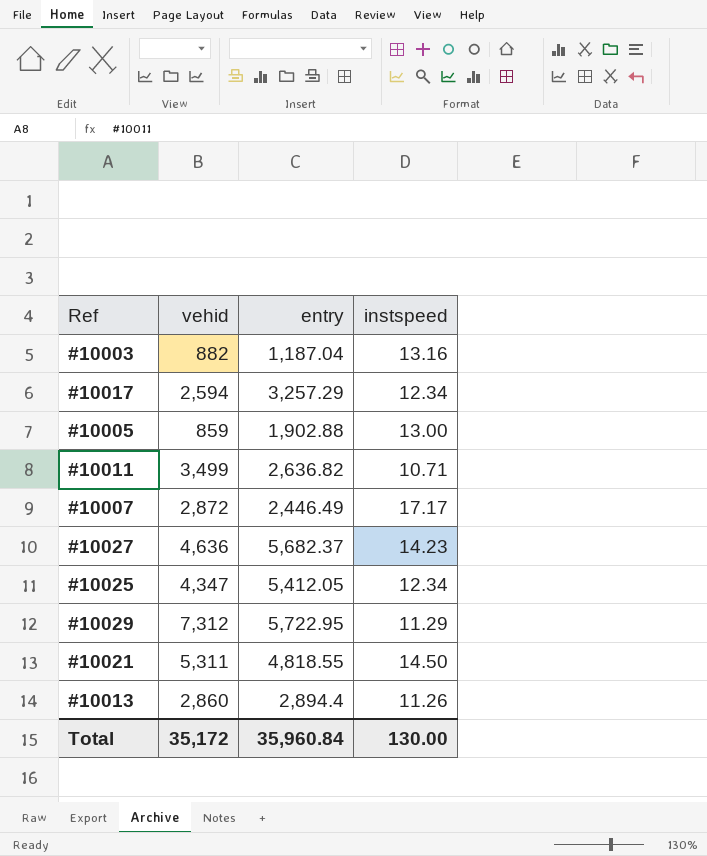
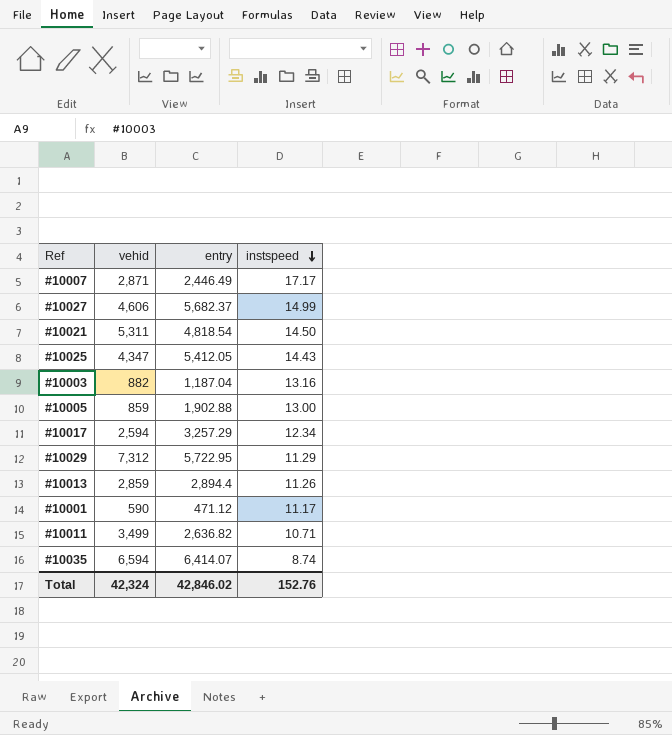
row order: none -> instspeed descending
#10007 | vehid: 2,872 -> 2,871
#10027 | vehid: 4,636 -> 4,606
#10027 | instspeed: 14.23 -> 14.99
#10021 | entry: 4,818.55 -> 4,818.54
#10025 | instspeed: 12.34 -> 14.43
#10013 | vehid: 2,860 -> 2,859
row #10001: none -> 590 | 471.12 | 11.17
row #10035: none -> 6,594 | 6,414.07 | 8.74
Total | vehid: 35,172 -> 42,324
Total | entry: 35,960.84 -> 42,846.02
Total | instspeed: 130.00 -> 152.76

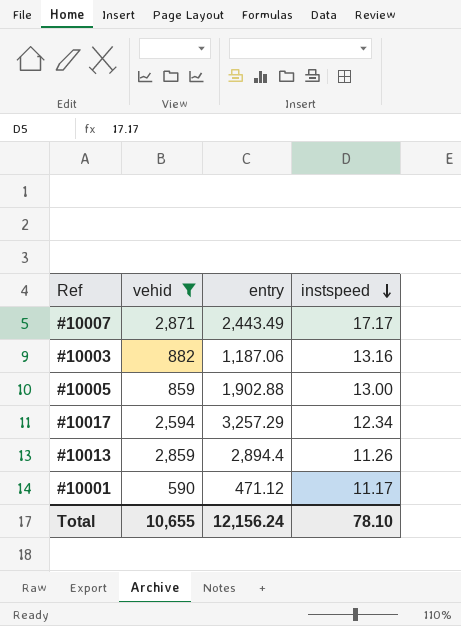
filter: none -> vehid <= 2,871
#10007 | entry: 2,446.49 -> 2,443.49
#10003 | entry: 1,187.04 -> 1,187.06
Total | vehid: 42,324 -> 10,655
Total | entry: 42,846.02 -> 12,156.24
Total | instspeed: 152.76 -> 78.10

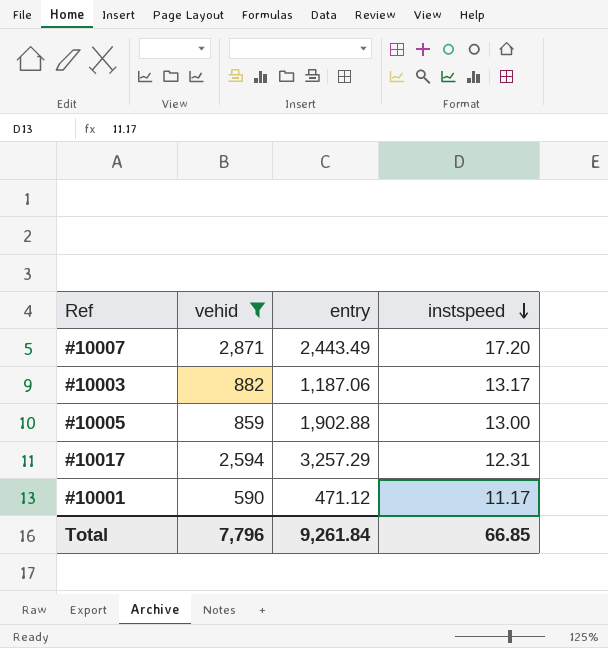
row #10013: 2,859 | 2,894.4 | 11.26 -> none
#10007 | instspeed: 17.17 -> 17.20
#10003 | instspeed: 13.16 -> 13.17
#10017 | instspeed: 12.34 -> 12.31
Total | vehid: 10,655 -> 7,796
Total | entry: 12,156.24 -> 9,261.84
Total | instspeed: 78.10 -> 66.85

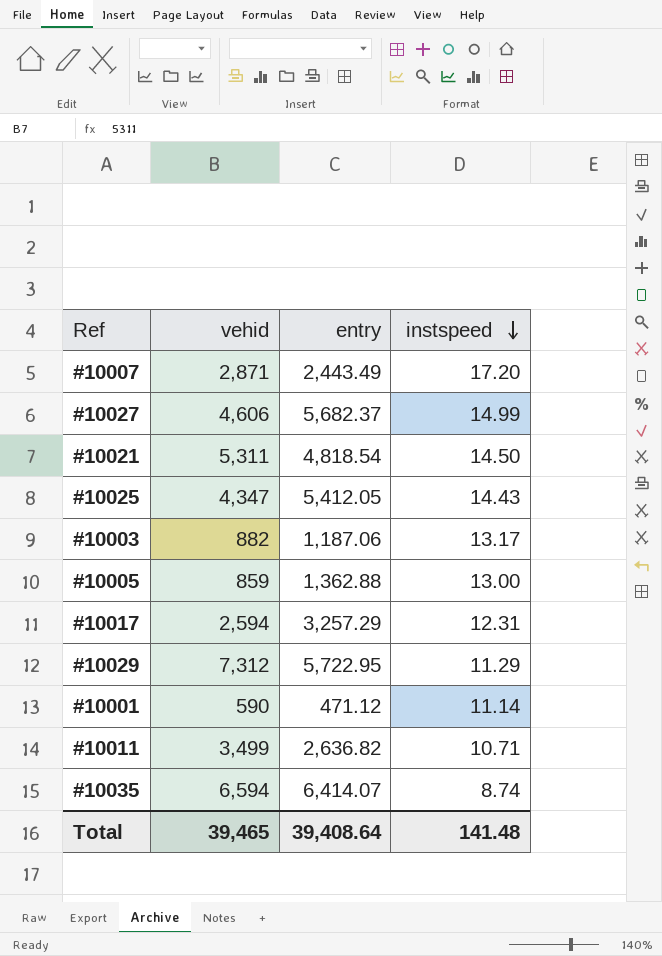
filter: vehid <= 2,871 -> none
#10005 | entry: 1,902.88 -> 1,362.88
#10001 | instspeed: 11.17 -> 11.14
Total | vehid: 7,796 -> 39,465
Total | entry: 9,261.84 -> 39,408.64
Total | instspeed: 66.85 -> 141.48

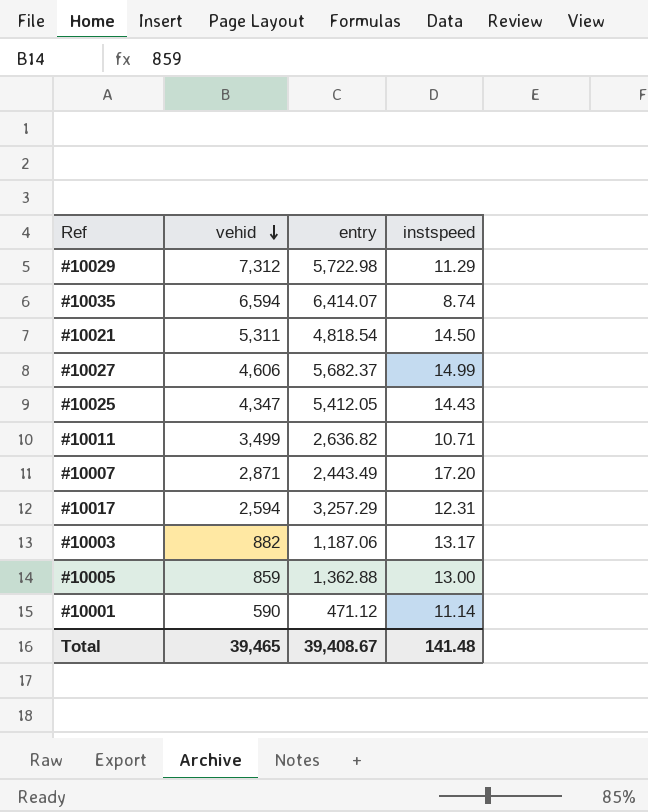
row order: instspeed descending -> vehid descending
#10029 | entry: 5,722.95 -> 5,722.98
Total | entry: 39,408.64 -> 39,408.67

